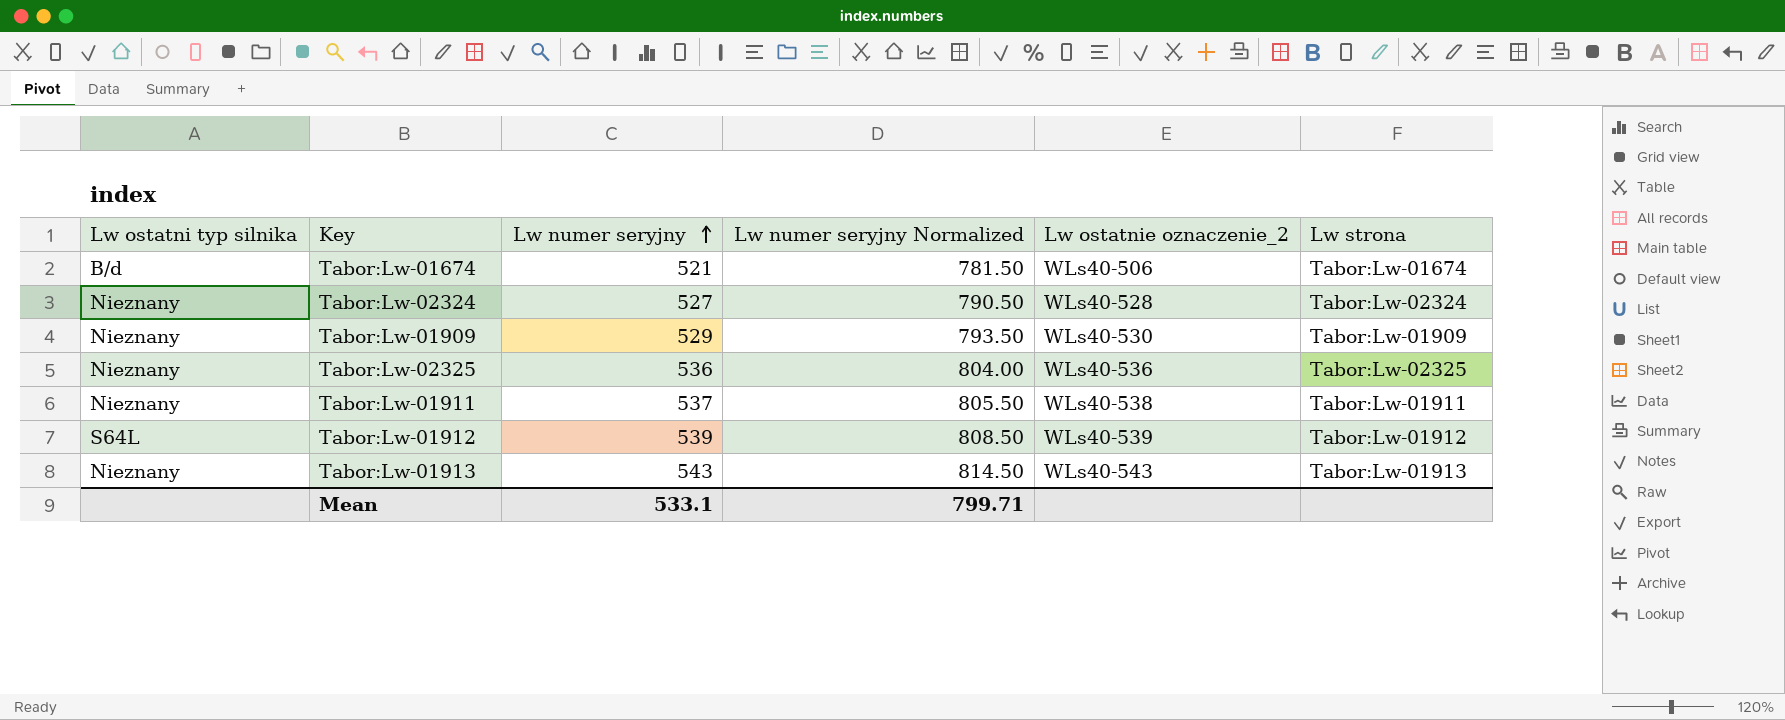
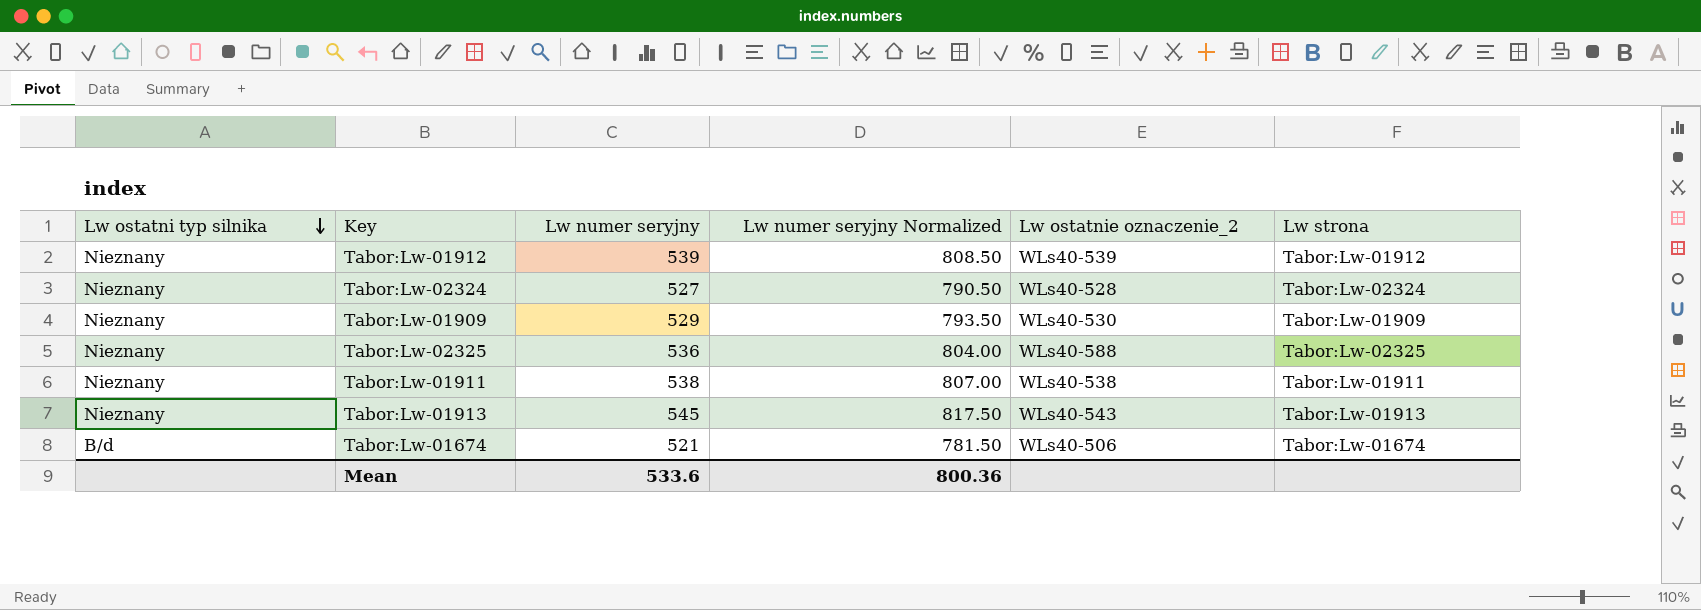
row order: Lw numer seryjny ascending -> Lw ostatni typ silnika descending
Tabor:Lw-01912 | Lw ostatni typ silnika: S64L -> Nieznany
Tabor:Lw-02325 | Lw ostatnie oznaczenie_2: WLs40-536 -> WLs40-588
Tabor:Lw-01911 | Lw numer seryjny: 537 -> 538
Tabor:Lw-01911 | Lw numer seryjny Normalized: 805.50 -> 807.00
Tabor:Lw-01913 | Lw numer seryjny: 543 -> 545
Tabor:Lw-01913 | Lw numer seryjny Normalized: 814.50 -> 817.50
Mean | Lw numer seryjny: 533.1 -> 533.6
Mean | Lw numer seryjny Normalized: 799.71 -> 800.36

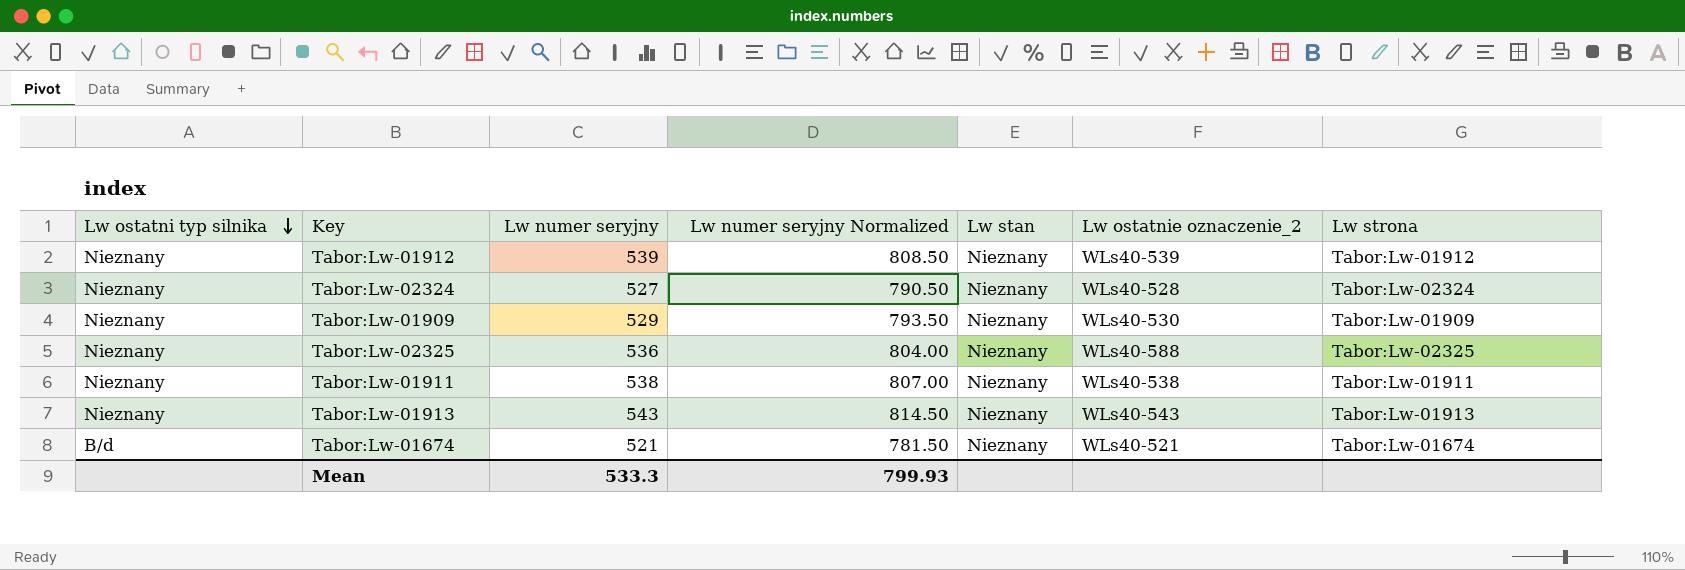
column Lw stan | position: none -> 5
Tabor:Lw-01913 | Lw numer seryjny: 545 -> 543
Tabor:Lw-01913 | Lw numer seryjny Normalized: 817.50 -> 814.50
Tabor:Lw-01674 | Lw ostatnie oznaczenie_2: WLs40-506 -> WLs40-521
Mean | Lw numer seryjny: 533.6 -> 533.3
Mean | Lw numer seryjny Normalized: 800.36 -> 799.93

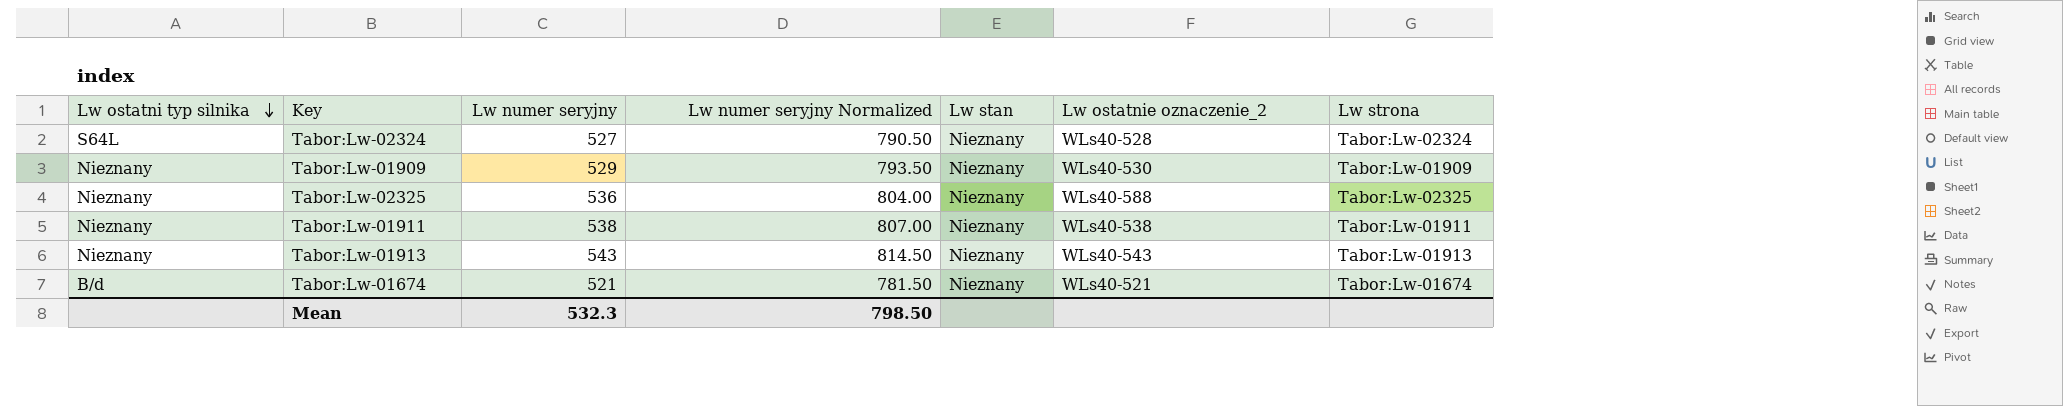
row Tabor:Lw-01912: Nieznany | 539 | 808.50 | Nieznany | WLs40-539 | Tabor:Lw-01912 -> none
Tabor:Lw-02324 | Lw ostatni typ silnika: Nieznany -> S64L
Mean | Lw numer seryjny: 533.3 -> 532.3
Mean | Lw numer seryjny Normalized: 799.93 -> 798.50

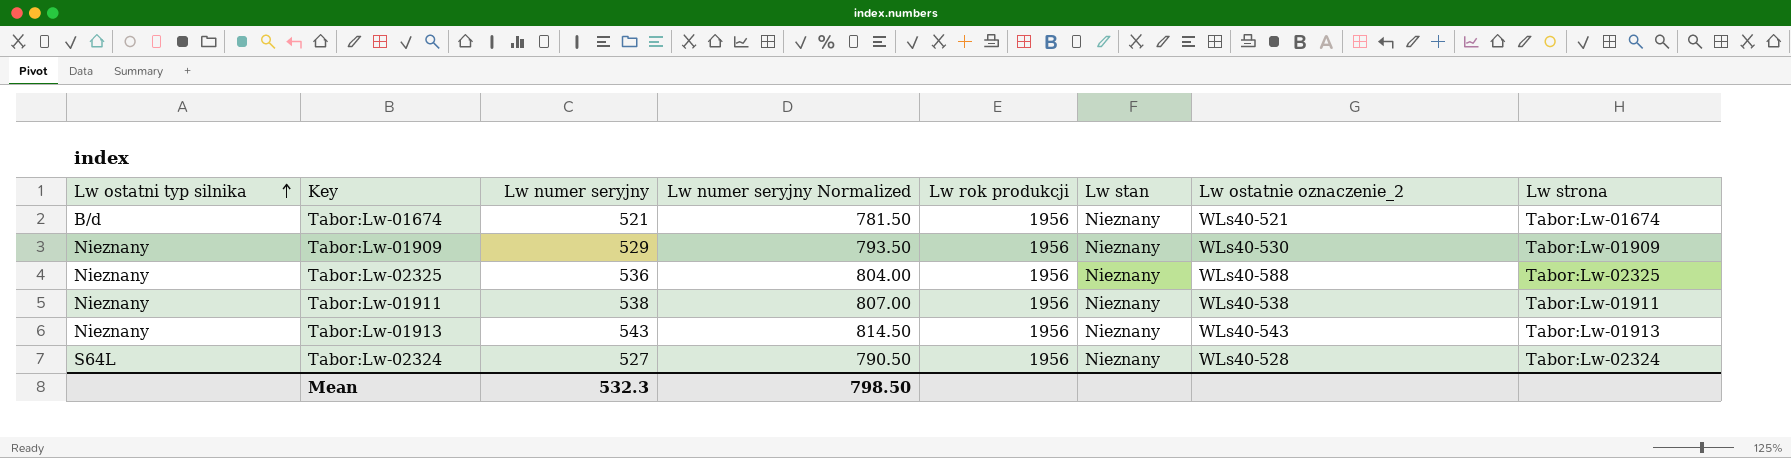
row order: Lw ostatni typ silnika descending -> Lw ostatni typ silnika ascending
column Lw rok produkcji | position: none -> 5

